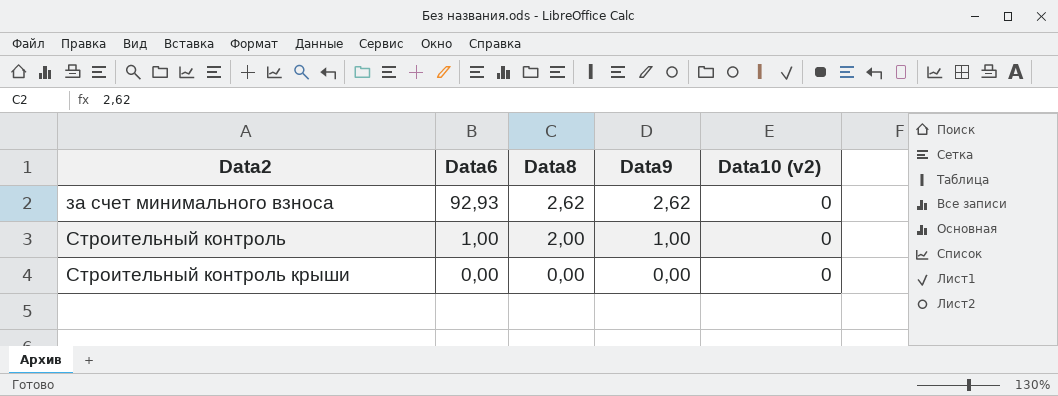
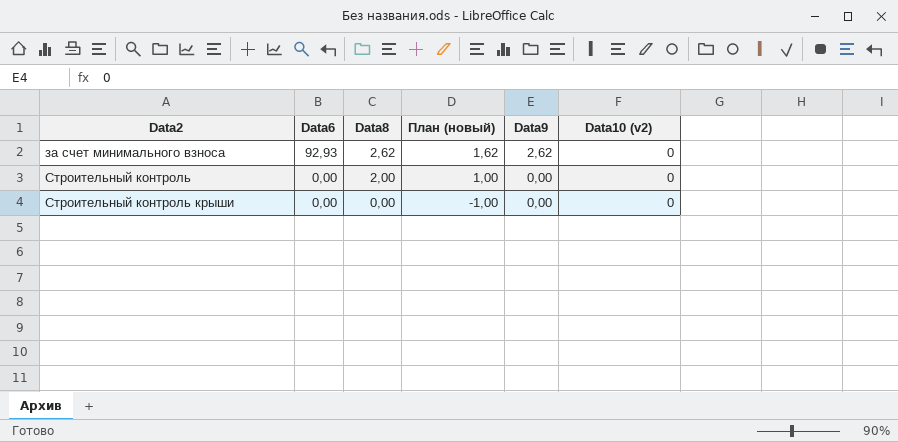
column План (новый) | formula: none -> [Data8] - 1
Строительный контроль | Data6: 1,00 -> 0,00
Строительный контроль | Data9: 1,00 -> 0,00

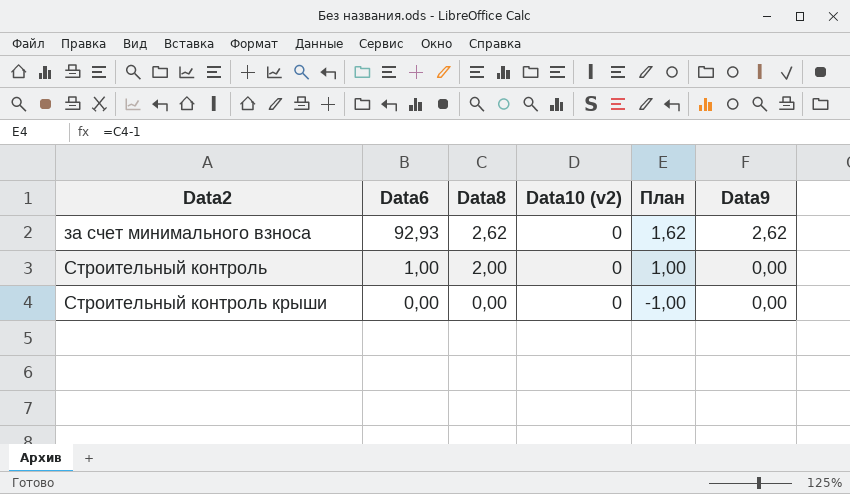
column Data10 (v2) | position: 6 -> 4
column name: План (новый) -> План
Строительный контроль | Data6: 0,00 -> 1,00

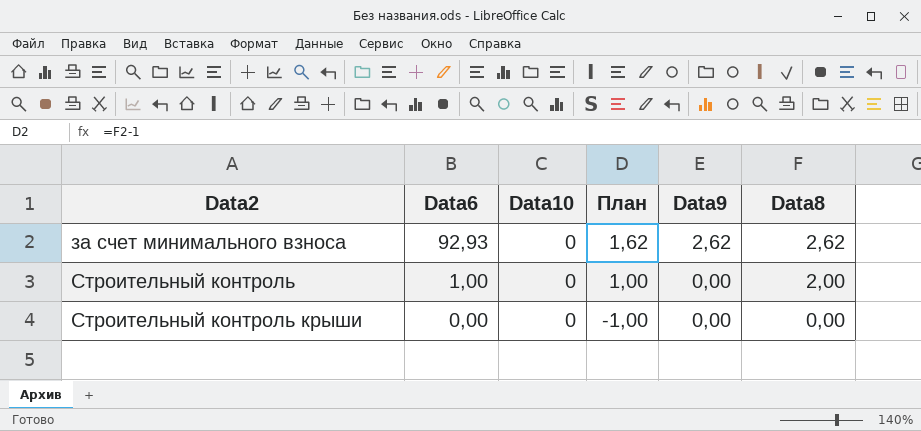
column name: Data10 (v2) -> Data10
column Data8 | position: 3 -> 6

